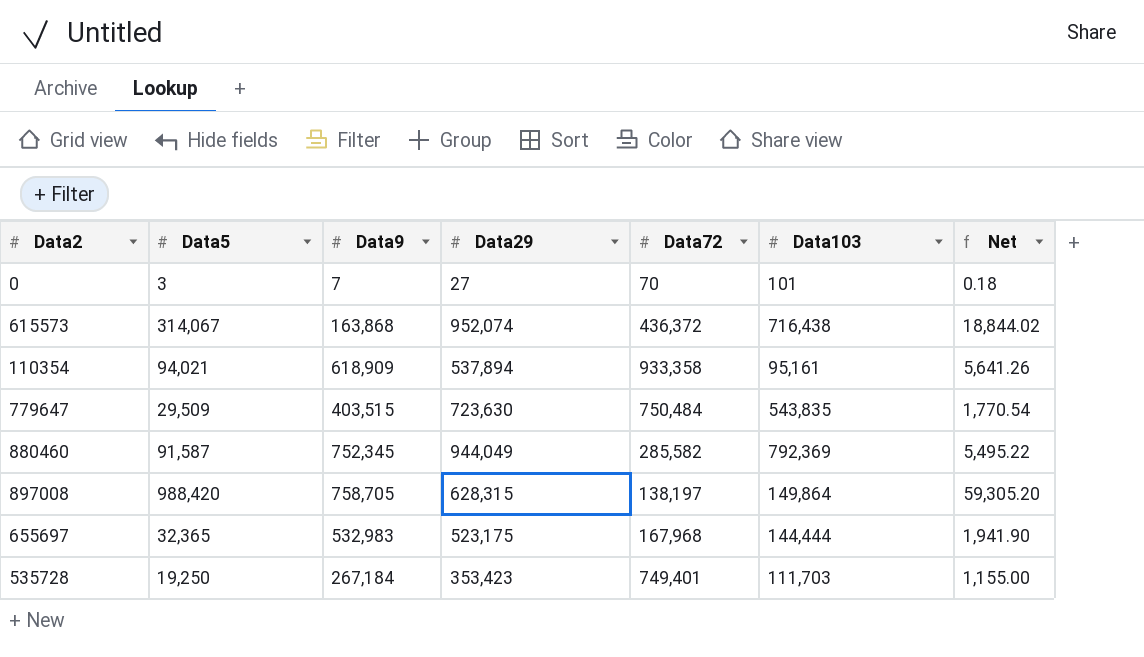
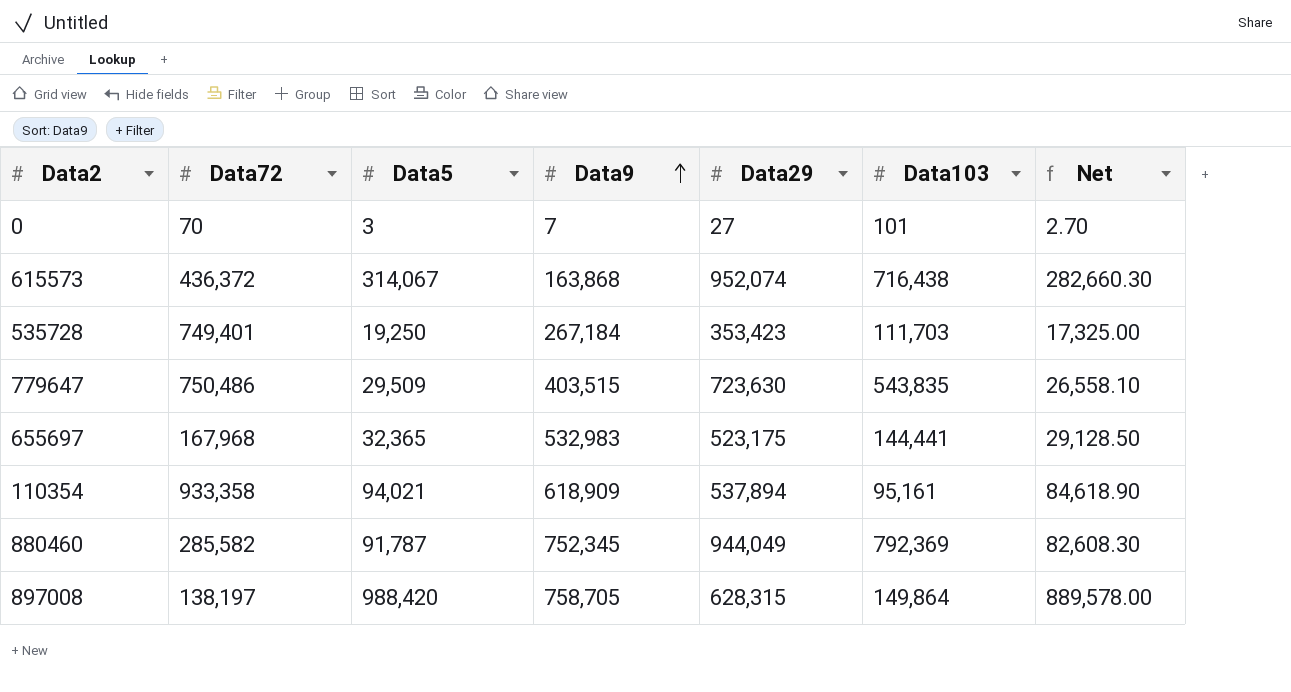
row order: none -> Data9 ascending
column Data72 | position: 5 -> 2
column Net | formula: [Data5] * 0.06 -> [Data5] * 0.9
779647 | Data72: 750,484 -> 750,486
655697 | Data103: 144,444 -> 144,441
880460 | Data5: 91,587 -> 91,787

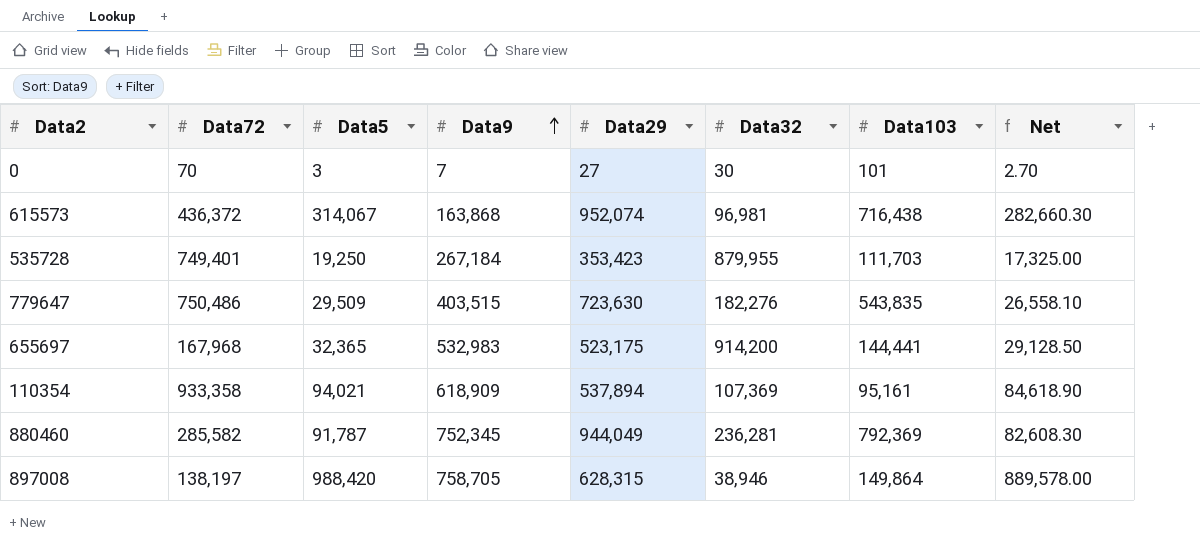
column Data32 | position: none -> 6

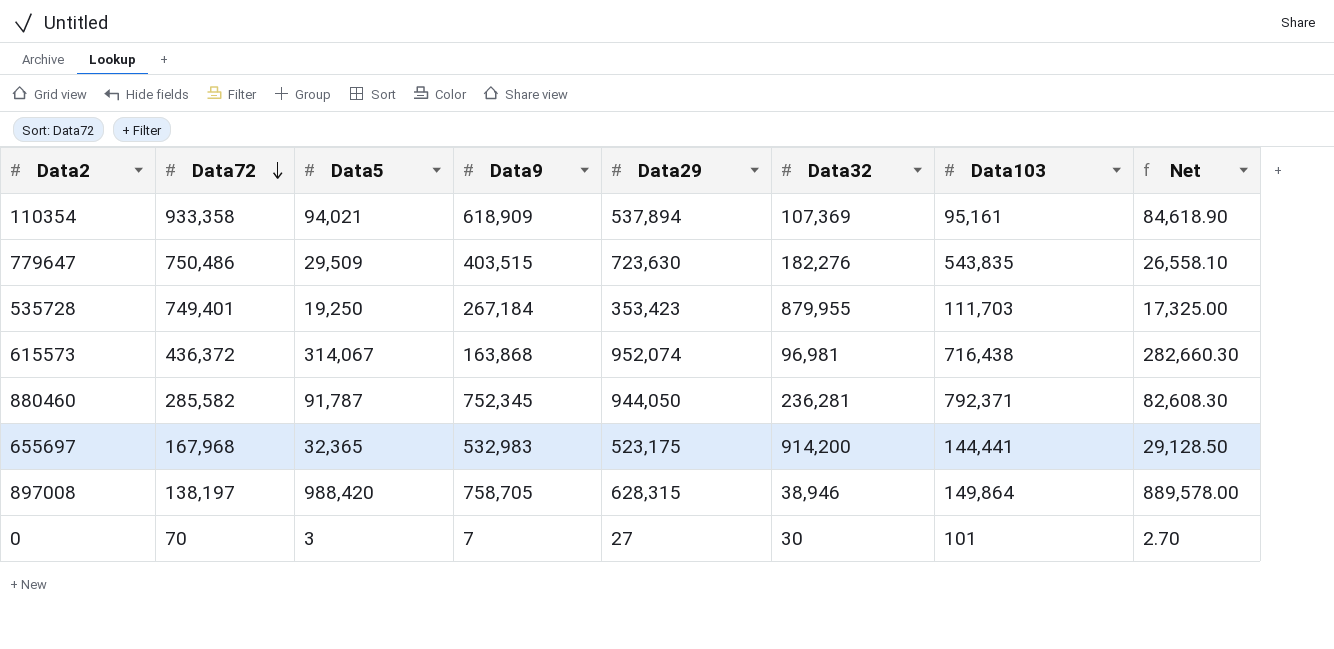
row order: Data9 ascending -> Data72 descending
880460 | Data29: 944,049 -> 944,050
880460 | Data103: 792,369 -> 792,371

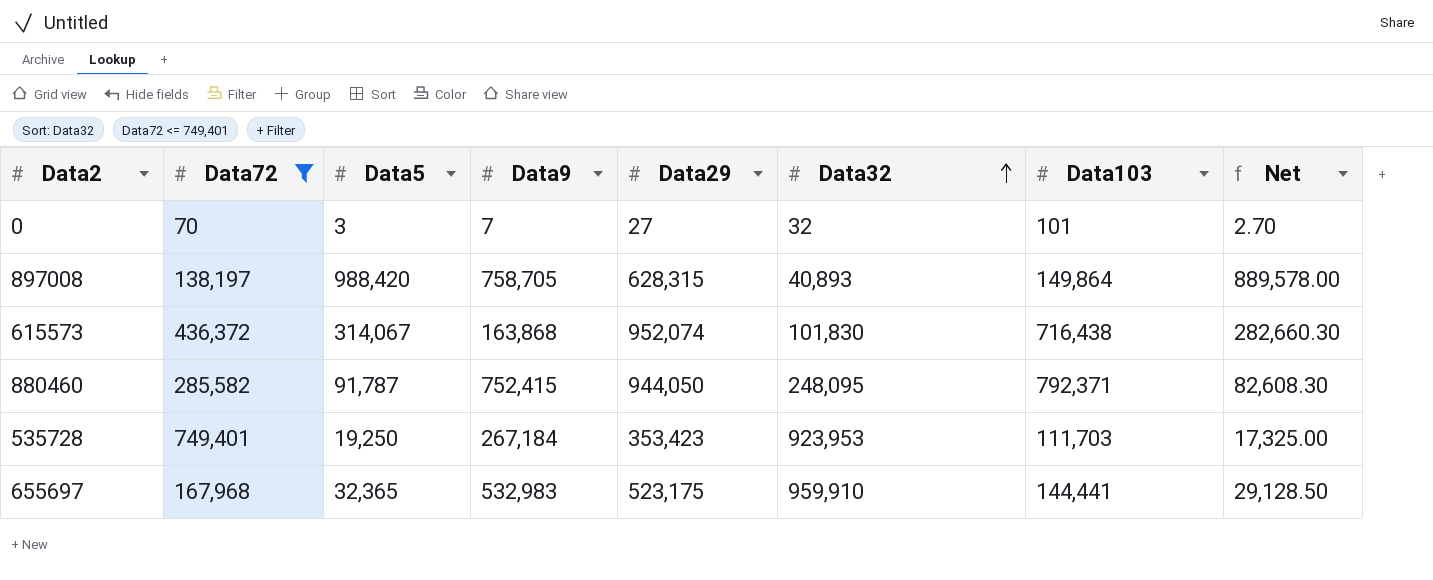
filter: none -> Data72 <= 749,401
row order: Data72 descending -> Data32 ascending
0 | Data32: 30 -> 32
897008 | Data32: 38,946 -> 40,893
615573 | Data32: 96,981 -> 101,830
880460 | Data9: 752,345 -> 752,415
880460 | Data32: 236,281 -> 248,095
535728 | Data32: 879,955 -> 923,953
655697 | Data32: 914,200 -> 959,910

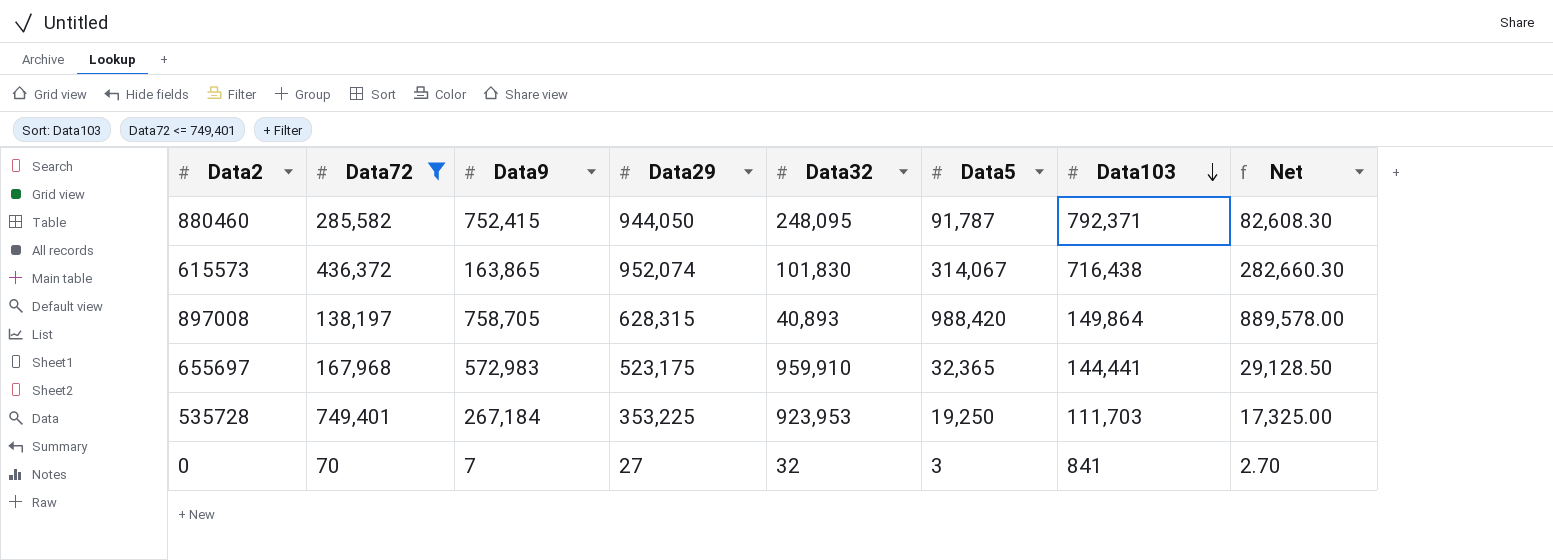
row order: Data32 ascending -> Data103 descending
column Data5 | position: 3 -> 6
615573 | Data9: 163,868 -> 163,865
655697 | Data9: 532,983 -> 572,983
535728 | Data29: 353,423 -> 353,225
0 | Data103: 101 -> 841

